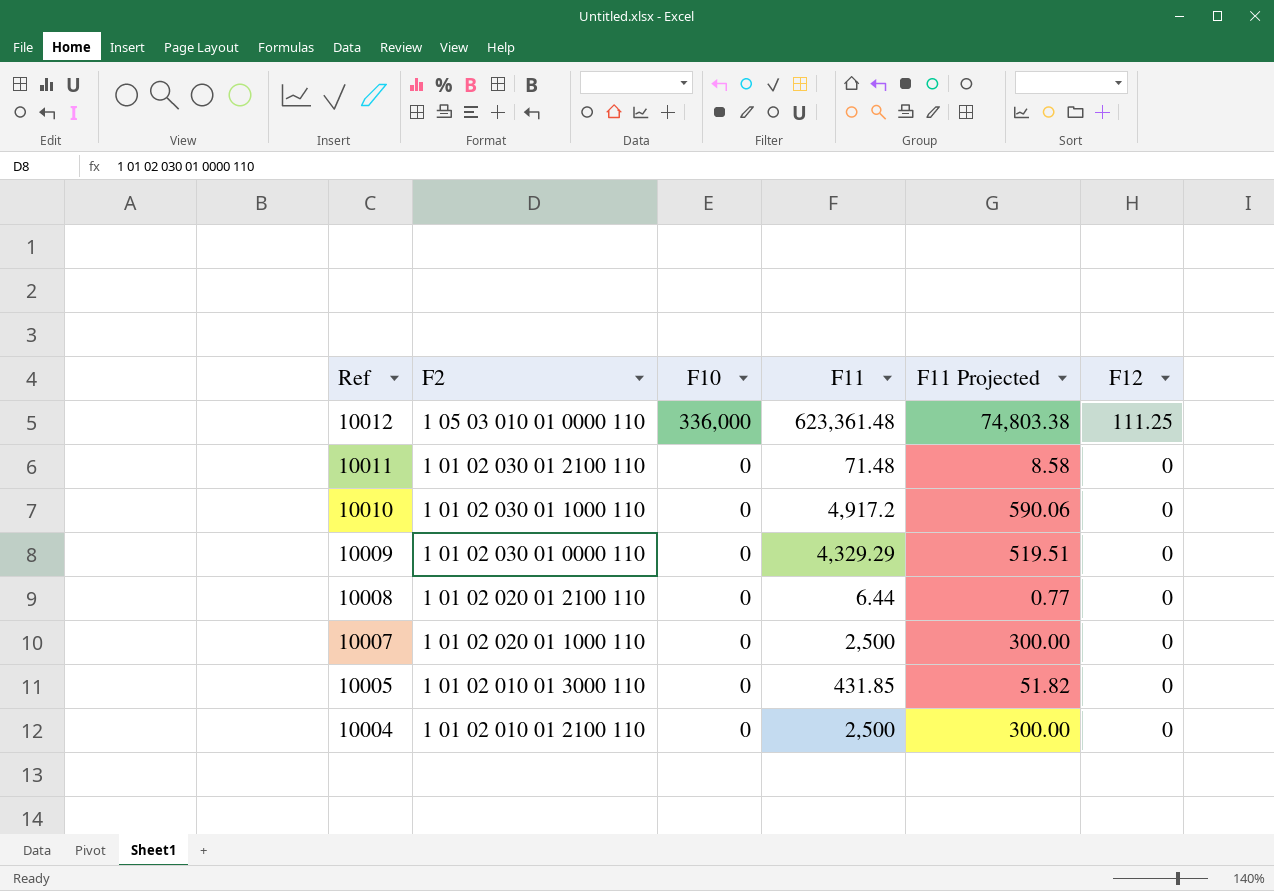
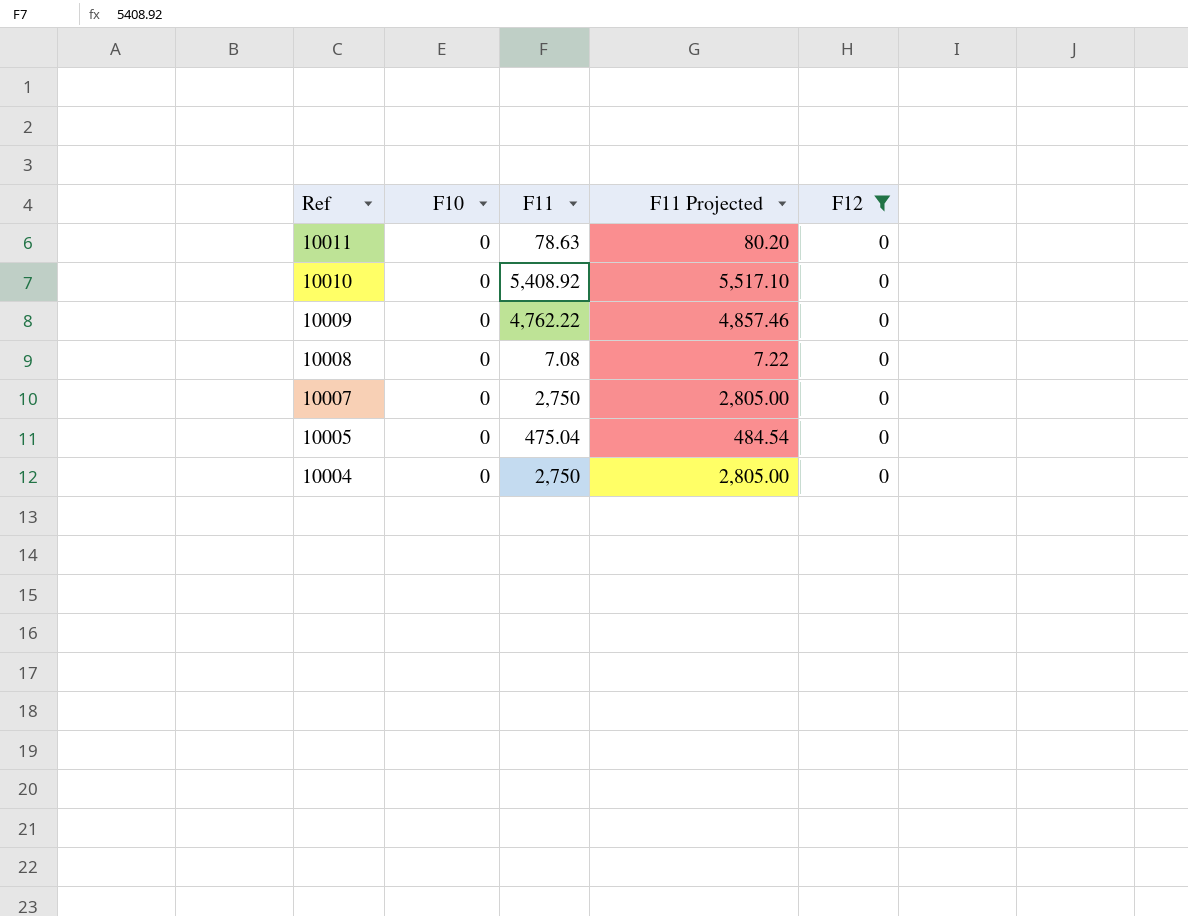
filter: none -> F12 = 0
column F2 | position: 2 -> none
column F11 Projected | formula: [F11] * 0.12 -> [F11] * 1.02
10011 | F11: 71.48 -> 78.63
10010 | F11: 4,917.2 -> 5,408.92
10009 | F11: 4,329.29 -> 4,762.22
10008 | F11: 6.44 -> 7.08
10007 | F11: 2,500 -> 2,750
10005 | F11: 431.85 -> 475.04
10004 | F11: 2,500 -> 2,750

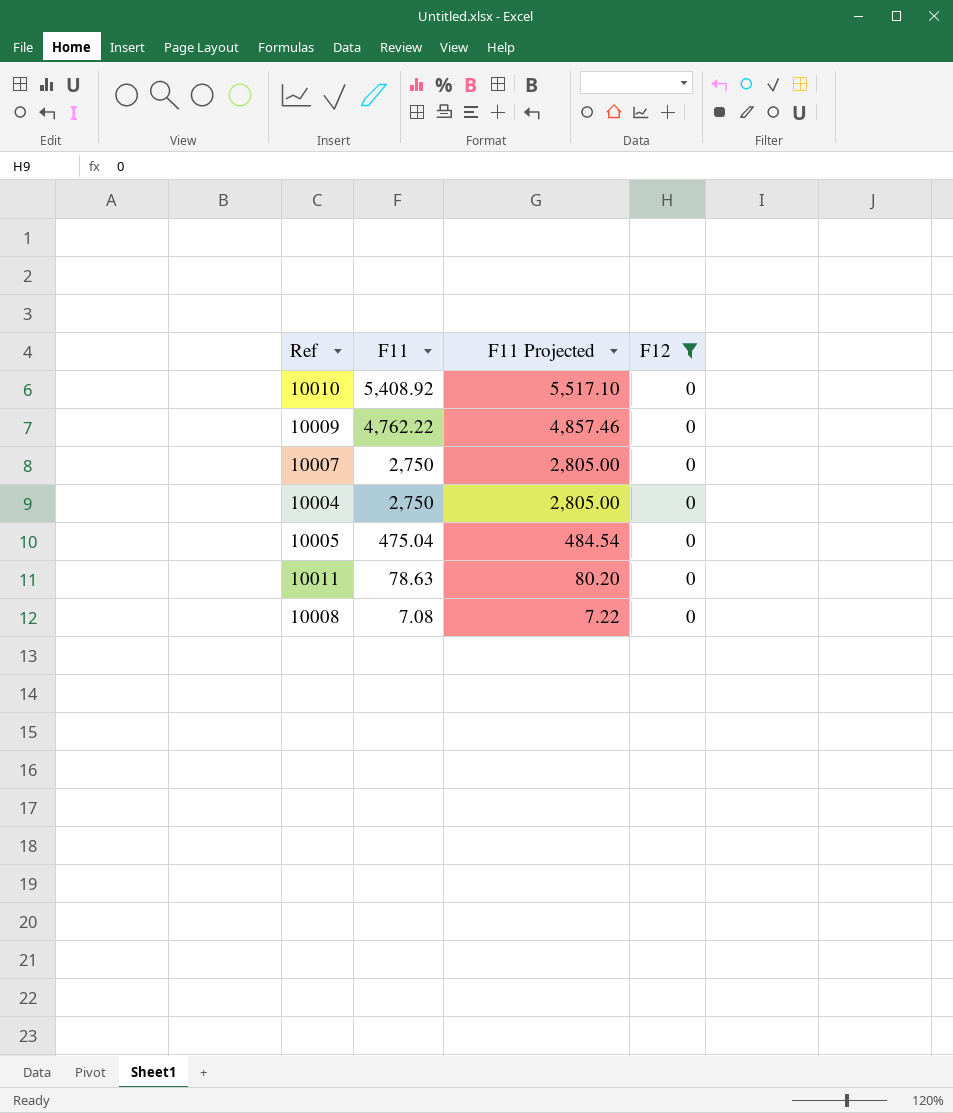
row order: Ref descending -> F11 descending
column F10 | position: 2 -> none

